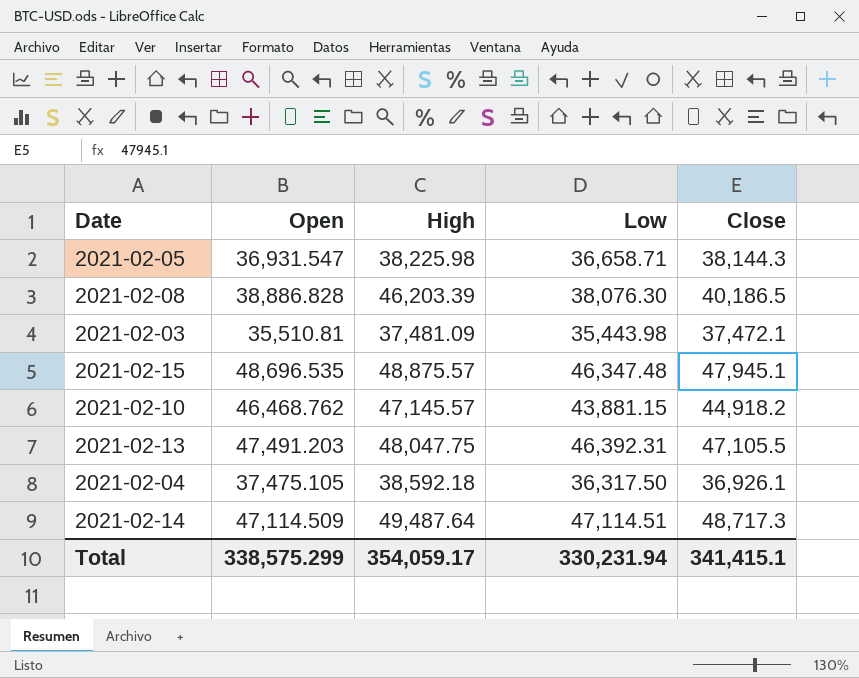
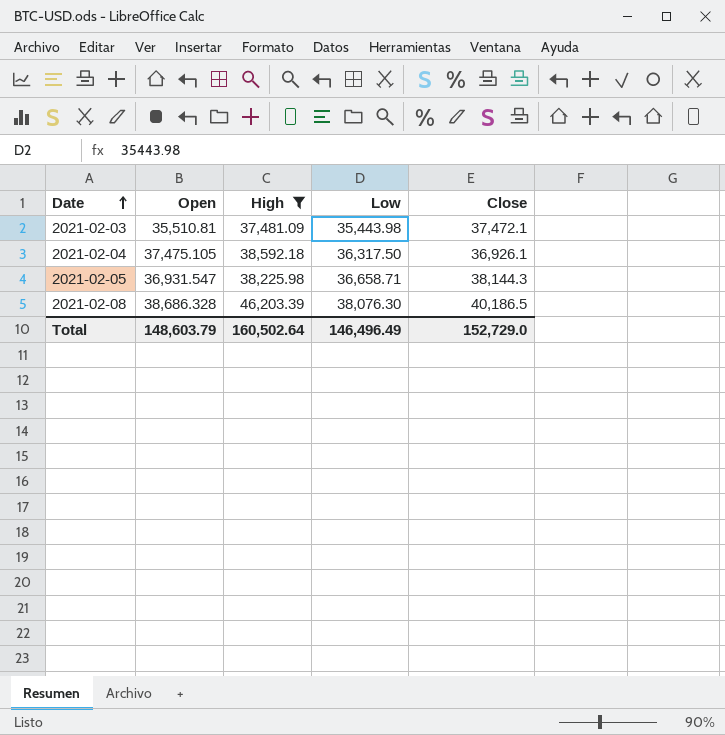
filter: none -> High <= 46,203.39
row order: none -> Date ascending
2021-02-08 | Open: 38,886.828 -> 38,686.328
Total | Open: 338,575.299 -> 148,603.79
Total | High: 354,059.17 -> 160,502.64
Total | Low: 330,231.94 -> 146,496.49
Total | Close: 341,415.1 -> 152,729.0

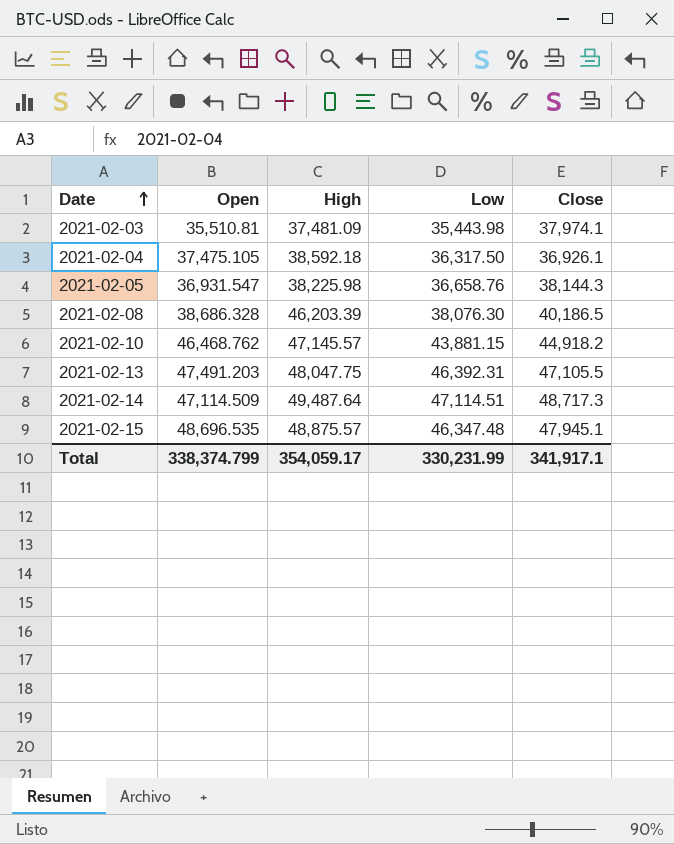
filter: High <= 46,203.39 -> none
2021-02-03 | Close: 37,472.1 -> 37,974.1
2021-02-05 | Low: 36,658.71 -> 36,658.76
Total | Open: 148,603.79 -> 338,374.799
Total | High: 160,502.64 -> 354,059.17
Total | Low: 146,496.49 -> 330,231.99
Total | Close: 152,729.0 -> 341,917.1

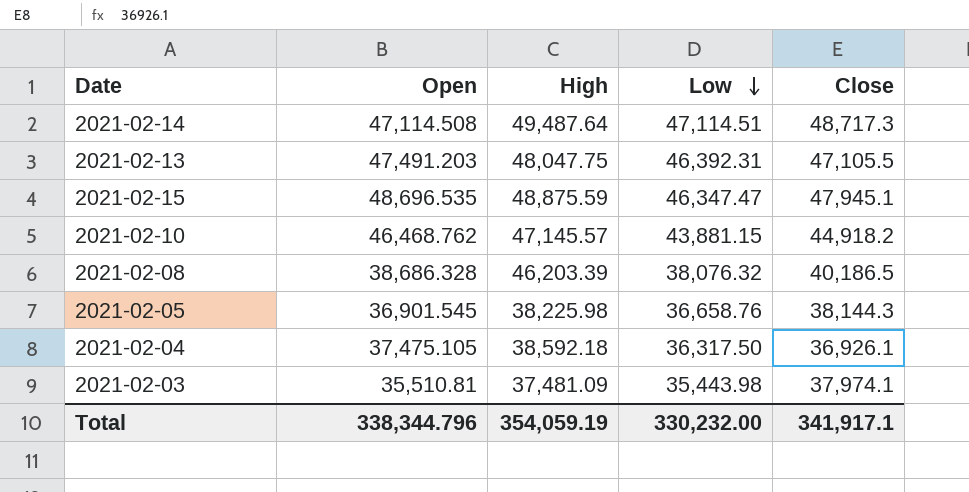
row order: Date ascending -> Low descending
2021-02-14 | Open: 47,114.509 -> 47,114.508
2021-02-15 | High: 48,875.57 -> 48,875.59
2021-02-15 | Low: 46,347.48 -> 46,347.47
2021-02-08 | Low: 38,076.30 -> 38,076.32
2021-02-05 | Open: 36,931.547 -> 36,901.545
Total | Open: 338,374.799 -> 338,344.796
Total | High: 354,059.17 -> 354,059.19
Total | Low: 330,231.99 -> 330,232.00

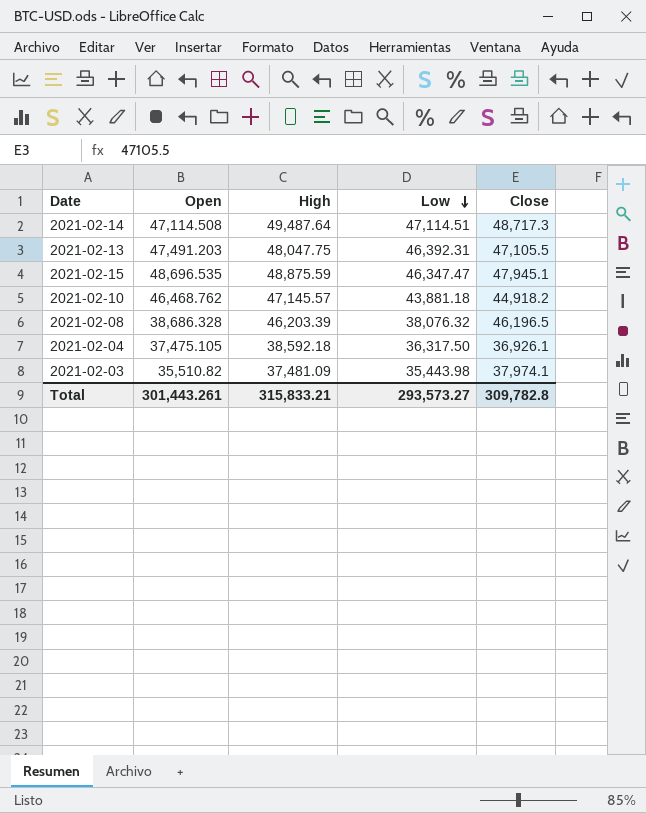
row 2021-02-05: 36,901.545 | 38,225.98 | 36,658.76 | 38,144.3 -> none
2021-02-10 | Low: 43,881.15 -> 43,881.18
2021-02-08 | Close: 40,186.5 -> 46,196.5
2021-02-03 | Open: 35,510.81 -> 35,510.82
Total | Open: 338,344.796 -> 301,443.261
Total | High: 354,059.19 -> 315,833.21
Total | Low: 330,232.00 -> 293,573.27
Total | Close: 341,917.1 -> 309,782.8

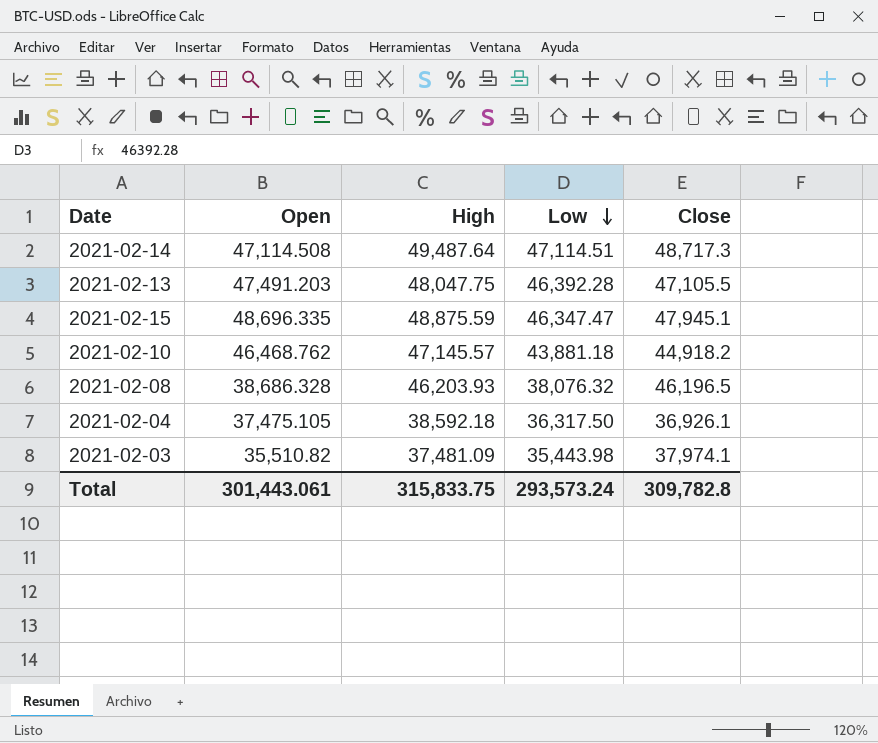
2021-02-13 | Low: 46,392.31 -> 46,392.28
2021-02-15 | Open: 48,696.535 -> 48,696.335
2021-02-08 | High: 46,203.39 -> 46,203.93
Total | Open: 301,443.261 -> 301,443.061
Total | High: 315,833.21 -> 315,833.75
Total | Low: 293,573.27 -> 293,573.24

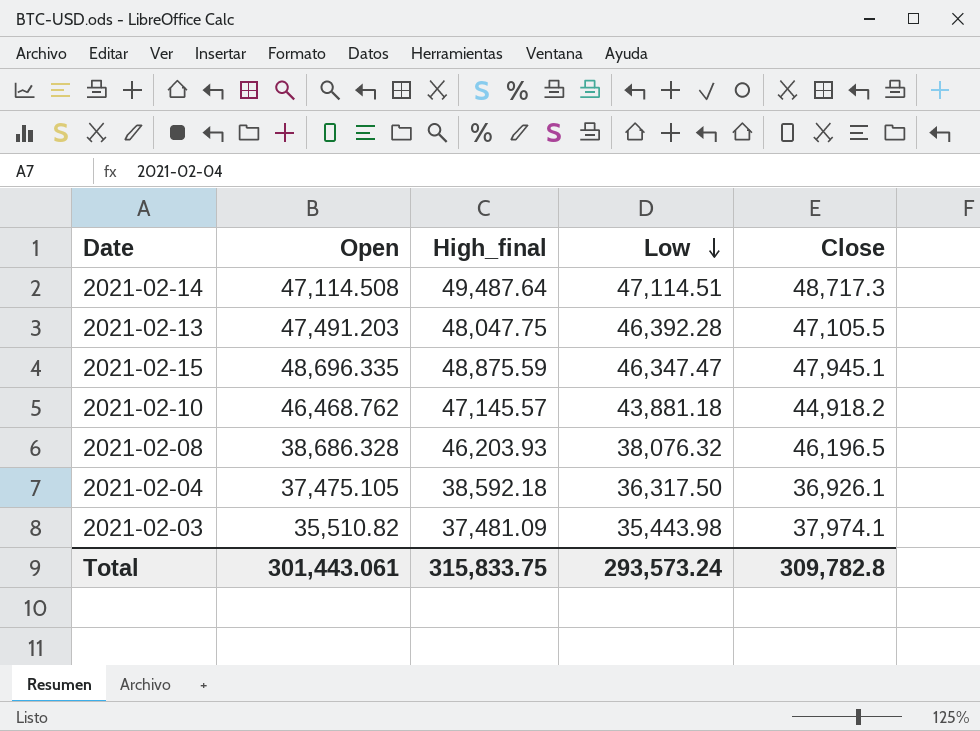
column name: High -> High_final

